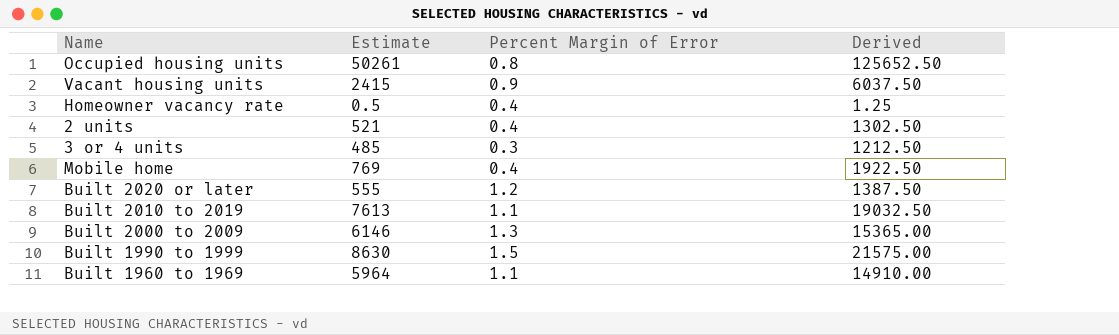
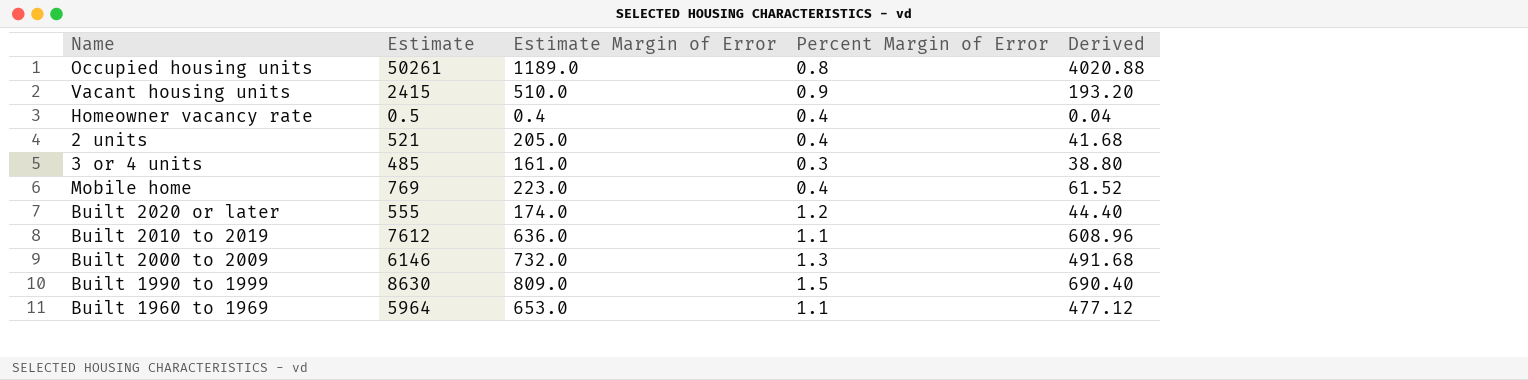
column Estimate Margin of Error | position: none -> 3
column Derived | formula: [Estimate] * 2.5 -> [Estimate] * 0.08
Built 2010 to 2019 | Estimate: 7613 -> 7612

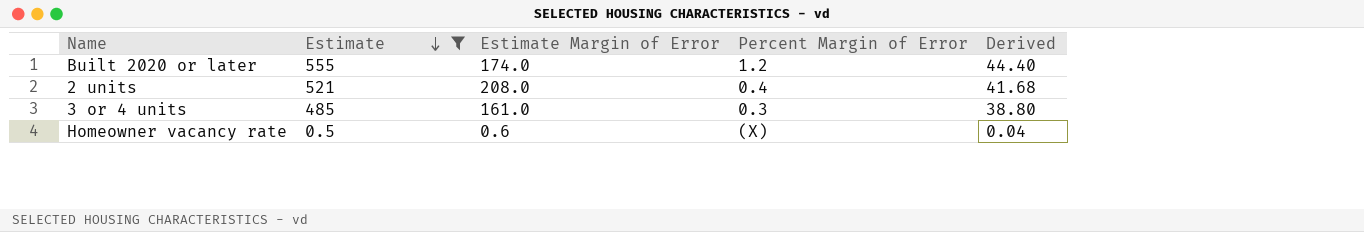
filter: none -> Estimate <= 555
row order: none -> Estimate descending
2 units | Estimate Margin of Error: 205.0 -> 208.0
Homeowner vacancy rate | Estimate Margin of Error: 0.4 -> 0.6
Homeowner vacancy rate | Percent Margin of Error: 0.4 -> (X)

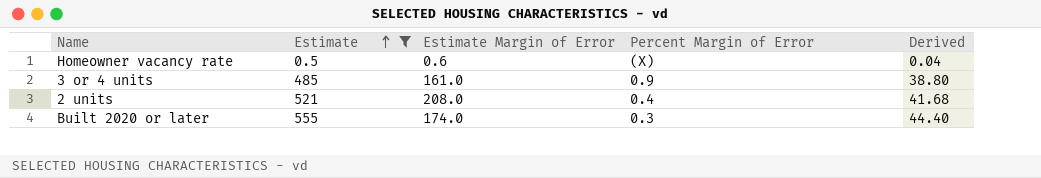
row order: Estimate descending -> Estimate ascending
3 or 4 units | Percent Margin of Error: 0.3 -> 0.9
Built 2020 or later | Percent Margin of Error: 1.2 -> 0.3

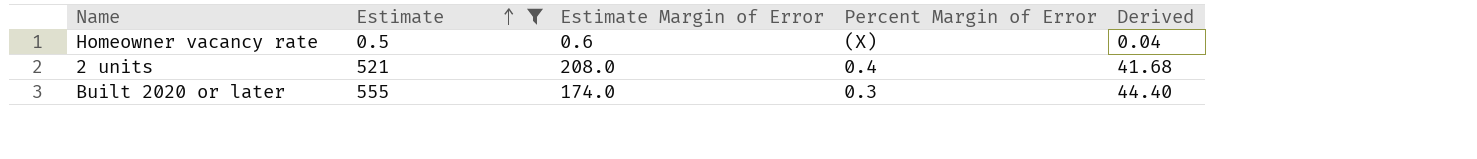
row 3 or 4 units: 485 | 161.0 | 0.9 | 38.80 -> none

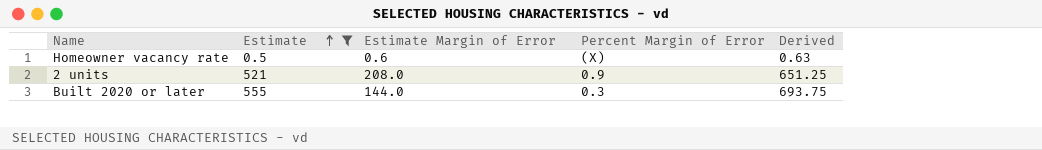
column Derived | formula: [Estimate] * 0.08 -> [Estimate] * 1.25
2 units | Percent Margin of Error: 0.4 -> 0.9
Built 2020 or later | Estimate Margin of Error: 174.0 -> 144.0

